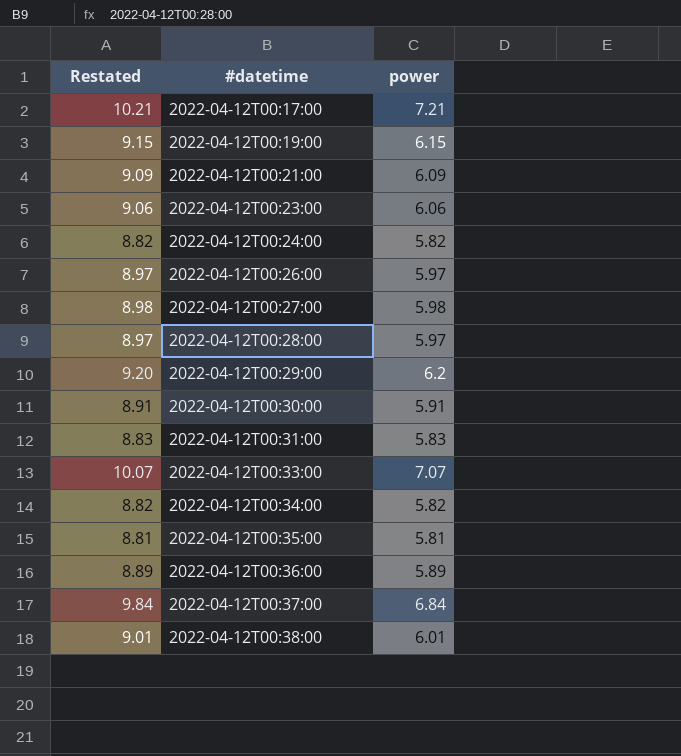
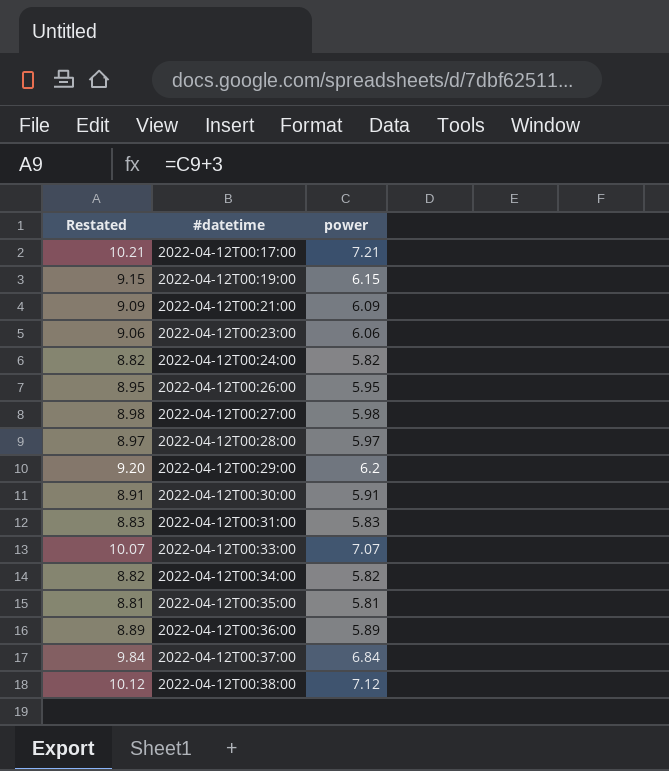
2022-04-12T00:26:00 | Restated: 8.97 -> 8.95
2022-04-12T00:26:00 | power: 5.97 -> 5.95
2022-04-12T00:38:00 | Restated: 9.01 -> 10.12
2022-04-12T00:38:00 | power: 6.01 -> 7.12

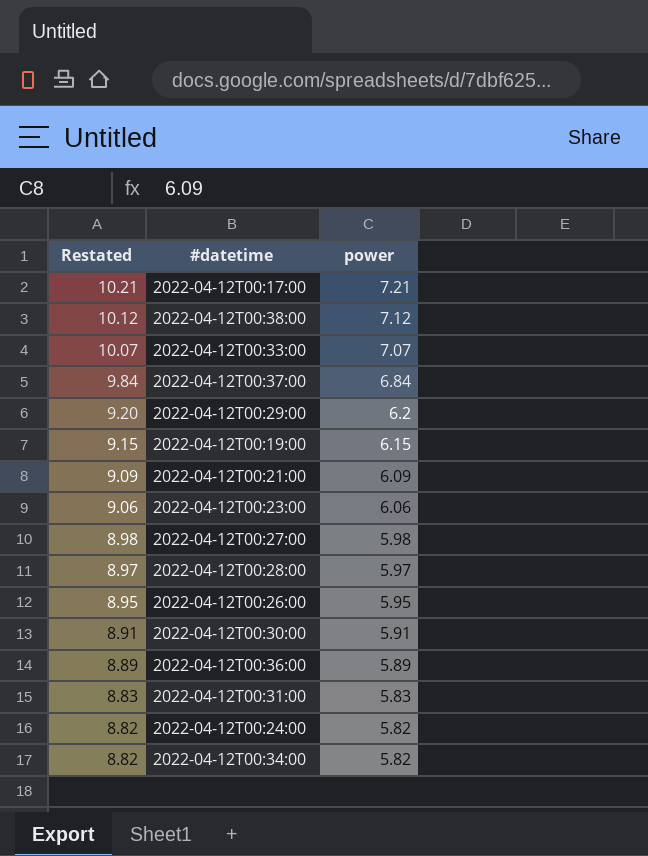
row order: #datetime ascending -> Restated descending
row 2022-04-12T00:35:00: 8.81 | 5.81 -> none

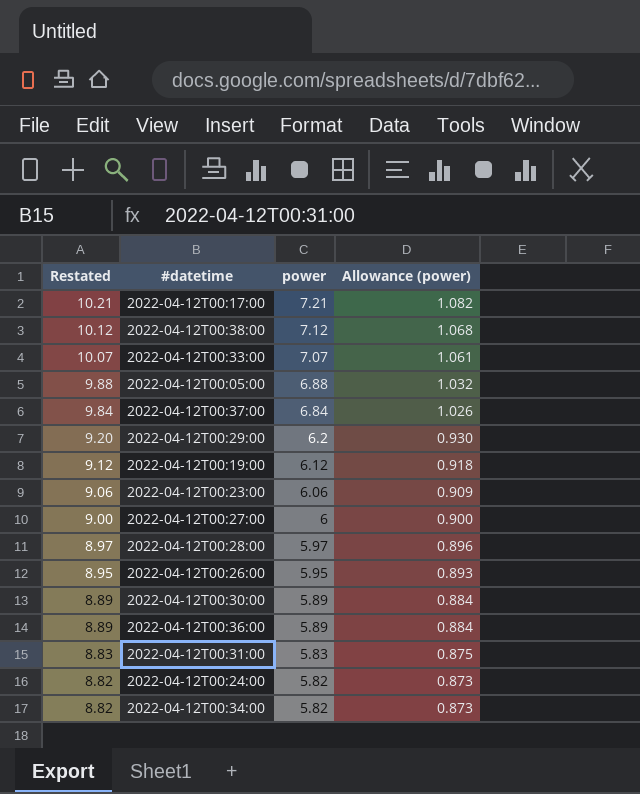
column Allowance (power) | formula: none -> [power] * 0.15
row 2022-04-12T00:21:00: 9.09 | 6.09 -> none
row 2022-04-12T00:05:00: none -> 9.88 | 6.88 | 1.032
2022-04-12T00:19:00 | Restated: 9.15 -> 9.12
2022-04-12T00:19:00 | power: 6.15 -> 6.12
2022-04-12T00:27:00 | Restated: 8.98 -> 9.00
2022-04-12T00:27:00 | power: 5.98 -> 6
2022-04-12T00:30:00 | Restated: 8.91 -> 8.89
2022-04-12T00:30:00 | power: 5.91 -> 5.89

